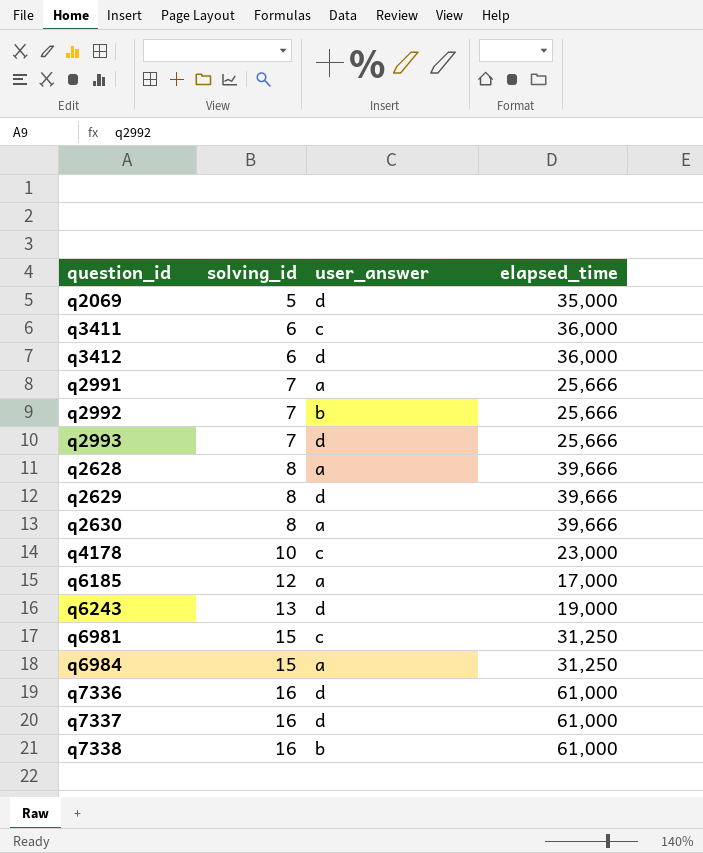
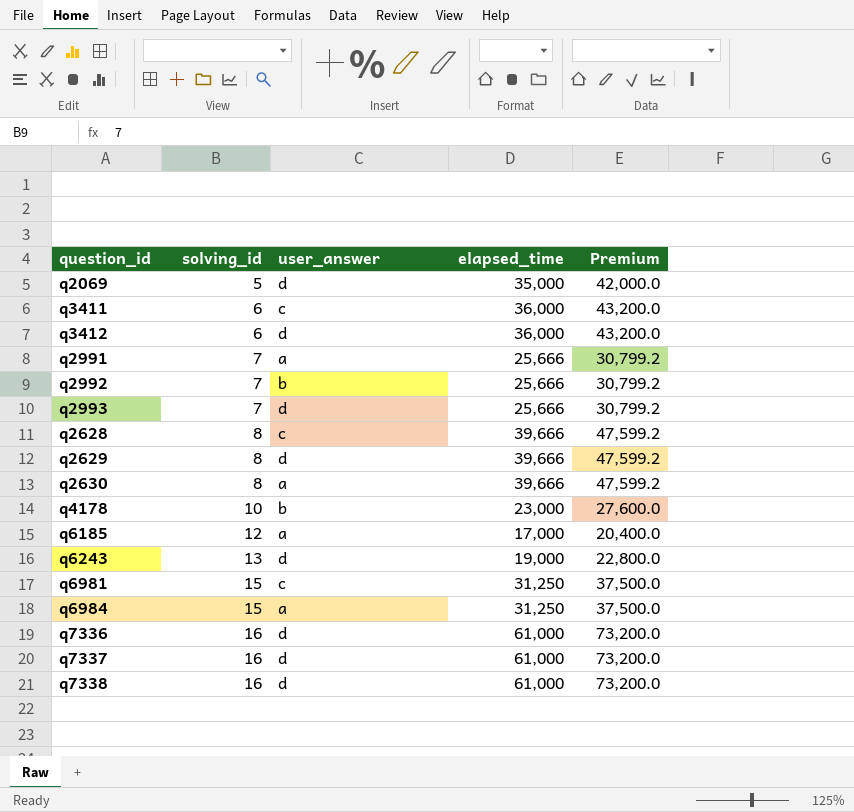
column Premium | formula: none -> [elapsed_time] * 1.2
q2628 | user_answer: a -> c
q4178 | user_answer: c -> b
q7338 | user_answer: b -> d

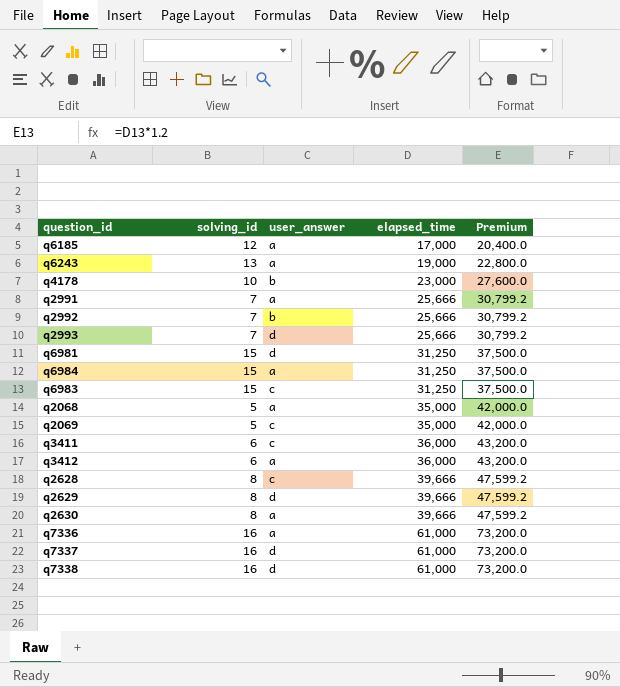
row order: solving_id ascending -> elapsed_time ascending
q6243 | user_answer: d -> a
q6981 | user_answer: c -> d
row q6983: none -> 15 | c | 31,250 | 37,500.0
row q2068: none -> 5 | a | 35,000 | 42,000.0
q2069 | user_answer: d -> c
q3412 | user_answer: d -> a
q7336 | user_answer: d -> a

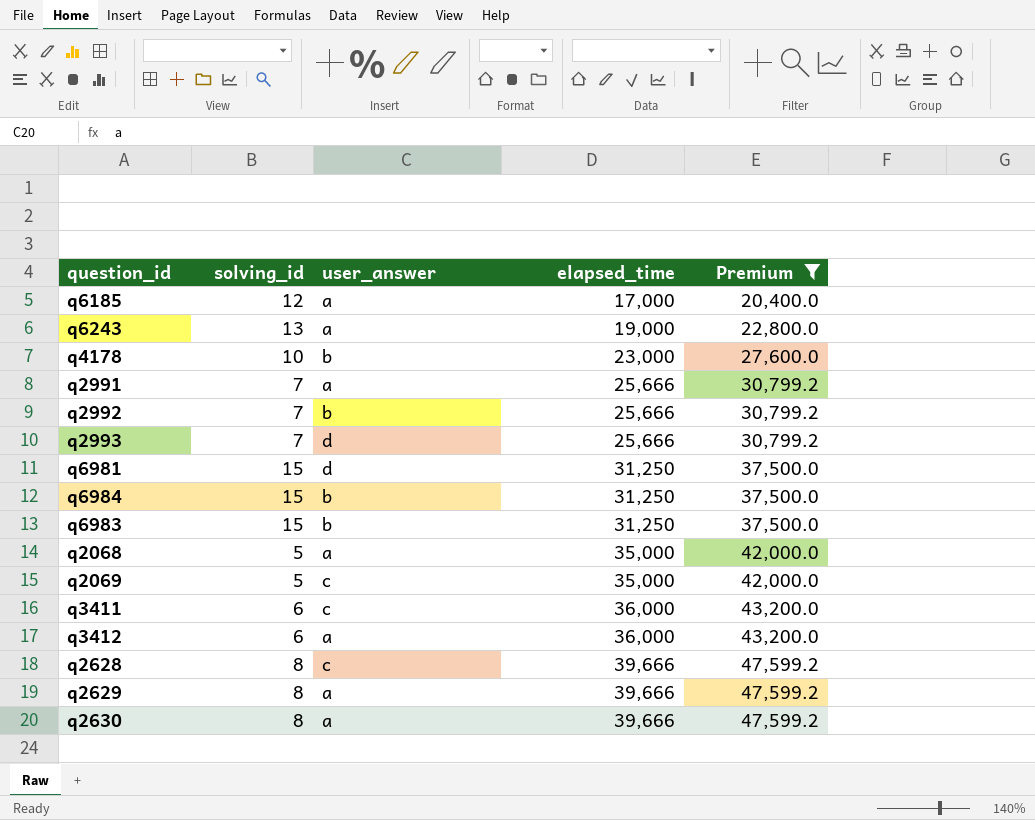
filter: none -> Premium != 73,200.0
q6984 | user_answer: a -> b
q6983 | user_answer: c -> b
q2629 | user_answer: d -> a

